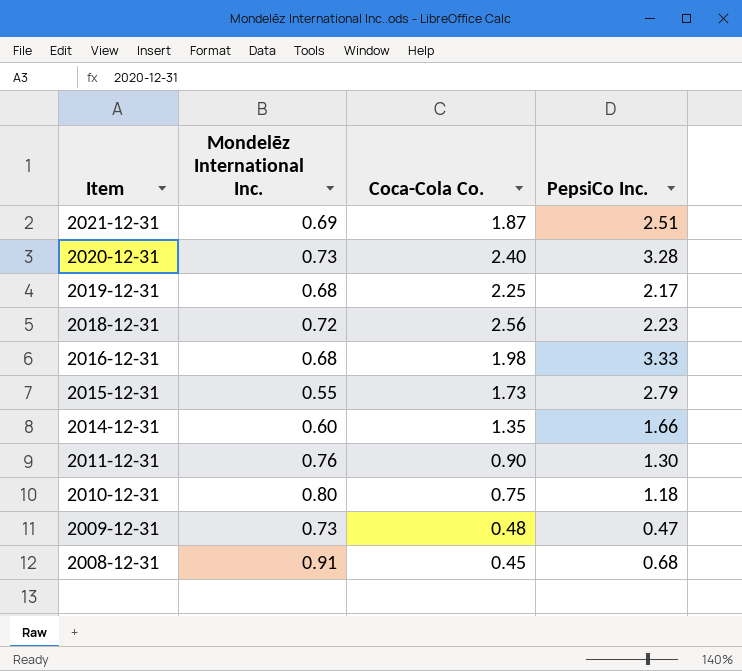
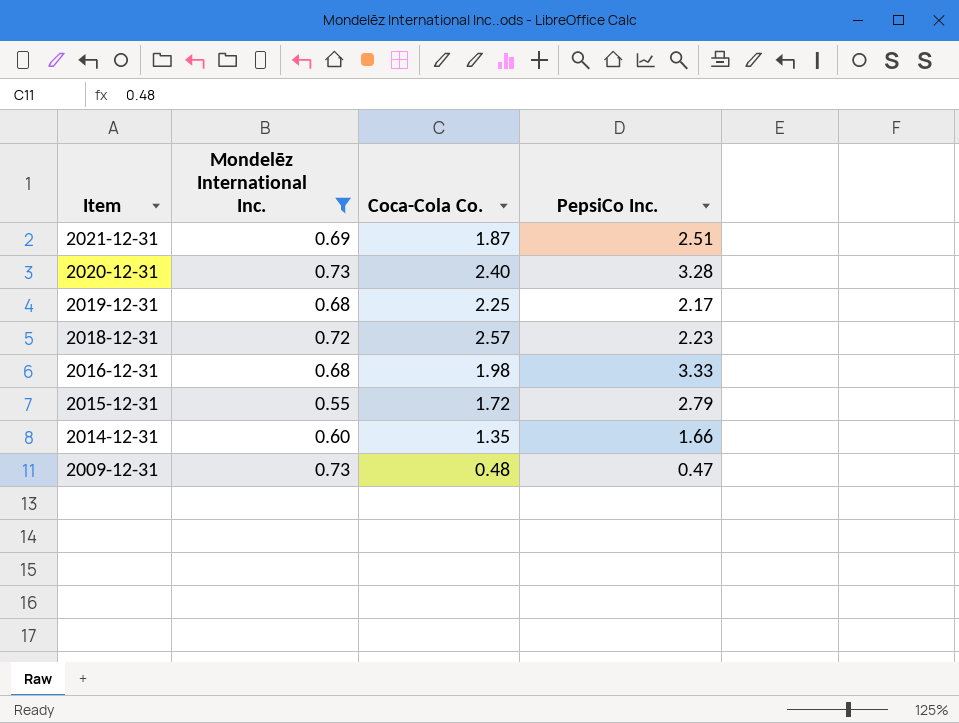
filter: none -> Mondelēz International Inc. <= 0.73
2018-12-31 | Coca-Cola Co.: 2.56 -> 2.57
2015-12-31 | Coca-Cola Co.: 1.73 -> 1.72

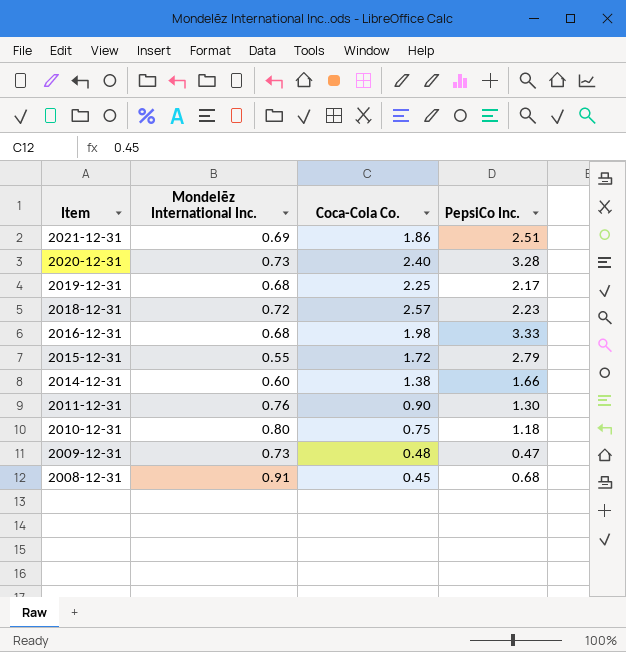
filter: Mondelēz International Inc. <= 0.73 -> none
2021-12-31 | Coca-Cola Co.: 1.87 -> 1.86
2014-12-31 | Coca-Cola Co.: 1.35 -> 1.38

